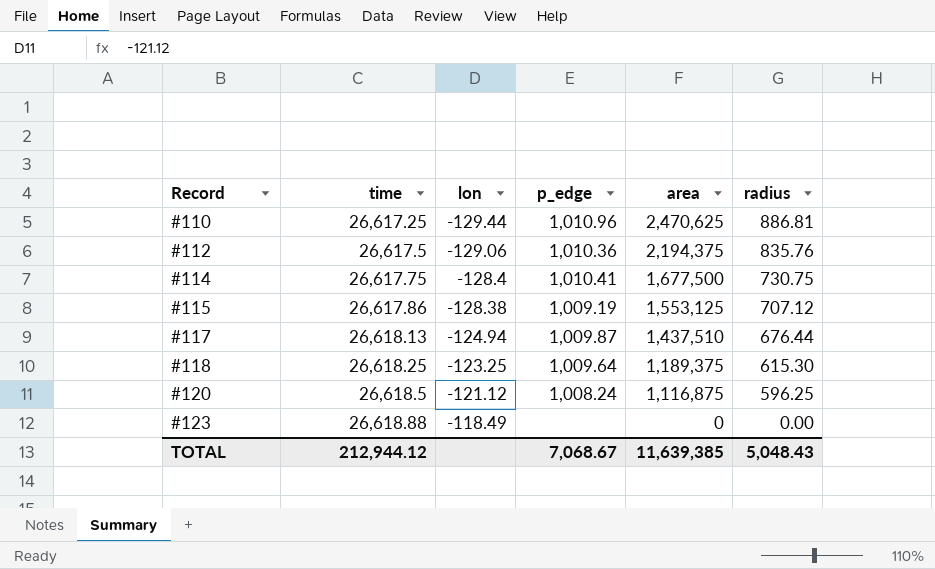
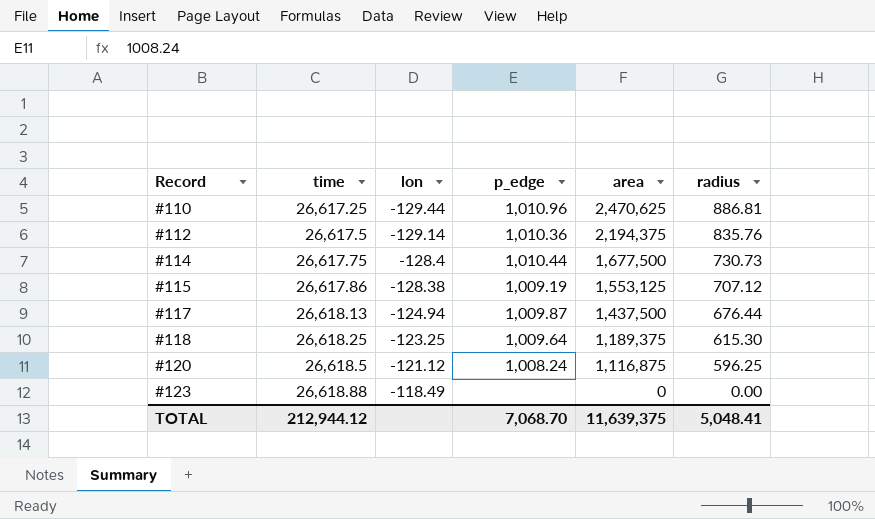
#112 | lon: -129.06 -> -129.14
#114 | p_edge: 1,010.41 -> 1,010.44
#114 | radius: 730.75 -> 730.73
#117 | area: 1,437,510 -> 1,437,500
TOTAL | p_edge: 7,068.67 -> 7,068.70
TOTAL | area: 11,639,385 -> 11,639,375
TOTAL | radius: 5,048.43 -> 5,048.41

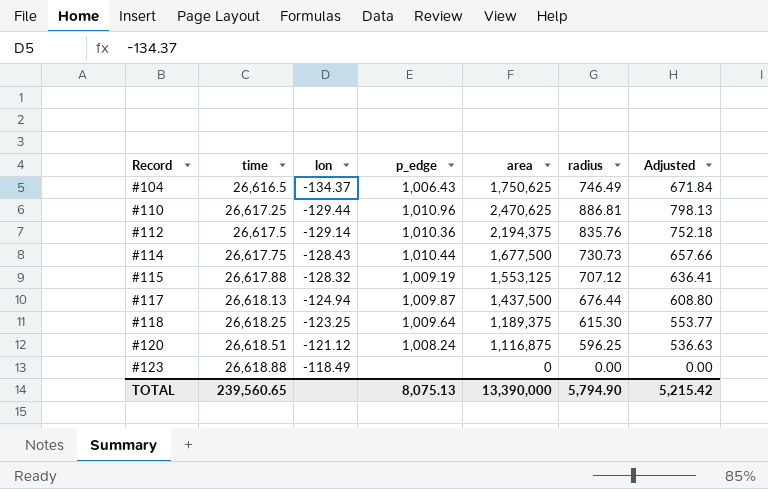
column Adjusted | formula: none -> [radius] * 0.9
row #104: none -> 26,616.5 | -134.37 | 1,006.43 | 1,750,625 | 746.49 | 671.84
#114 | lon: -128.4 -> -128.43
#115 | time: 26,617.86 -> 26,617.88
#115 | lon: -128.38 -> -128.32
#120 | time: 26,618.5 -> 26,618.51
TOTAL | time: 212,944.12 -> 239,560.65
TOTAL | p_edge: 7,068.70 -> 8,075.13
TOTAL | area: 11,639,375 -> 13,390,000
TOTAL | radius: 5,048.41 -> 5,794.90

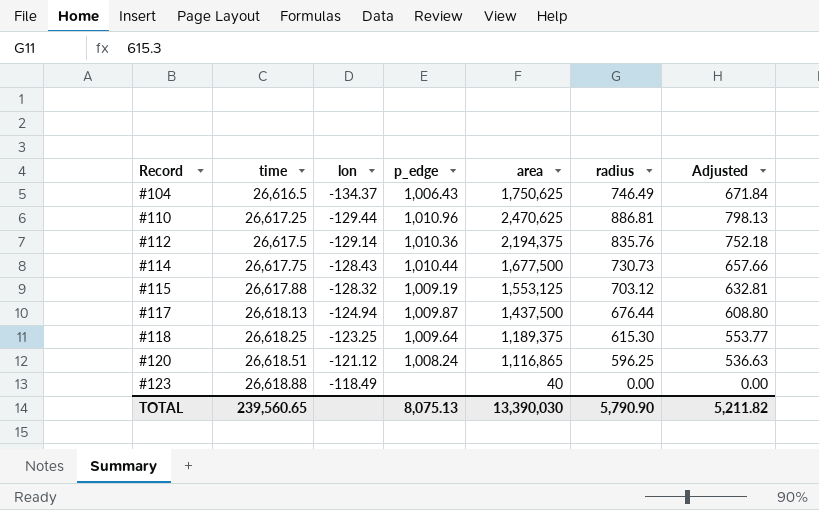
#115 | radius: 707.12 -> 703.12
#115 | Adjusted: 636.41 -> 632.81
#120 | area: 1,116,875 -> 1,116,865
#123 | area: 0 -> 40
TOTAL | area: 13,390,000 -> 13,390,030
TOTAL | radius: 5,794.90 -> 5,790.90
TOTAL | Adjusted: 5,215.42 -> 5,211.82

